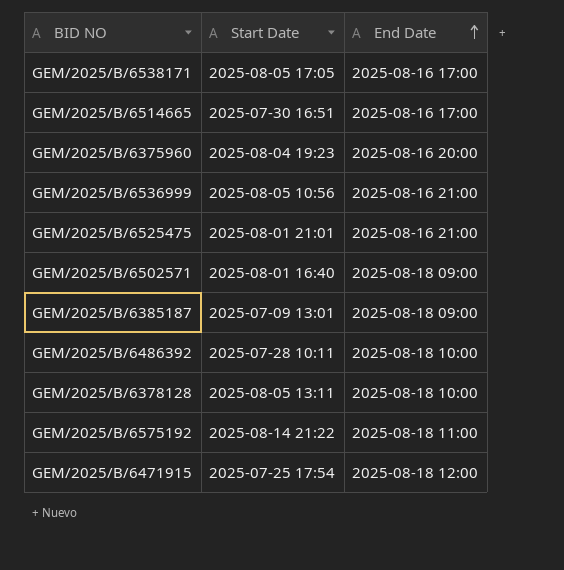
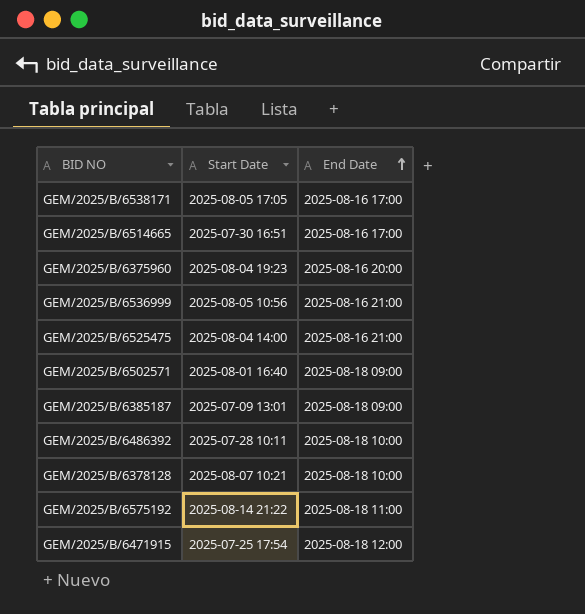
GEM/2025/B/6525475 | Start Date: 2025-08-01 21:01 -> 2025-08-04 14:00
GEM/2025/B/6378128 | Start Date: 2025-08-05 13:11 -> 2025-08-07 10:21

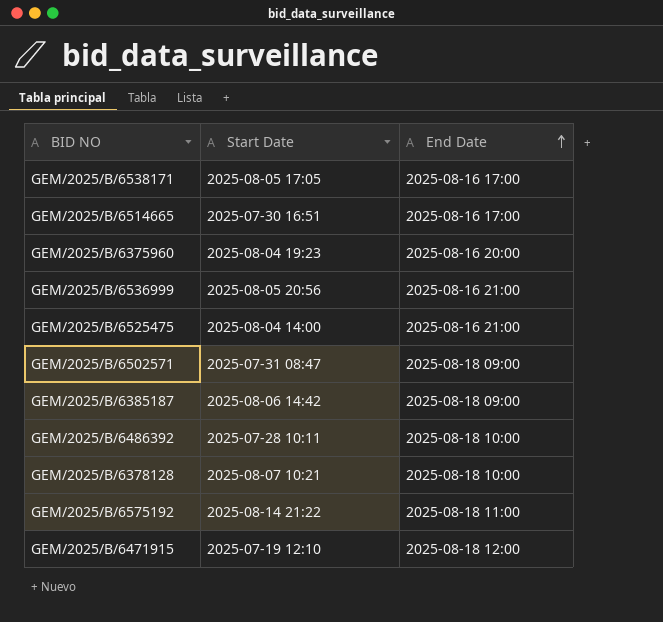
GEM/2025/B/6536999 | Start Date: 2025-08-05 10:56 -> 2025-08-05 20:56
GEM/2025/B/6502571 | Start Date: 2025-08-01 16:40 -> 2025-07-31 08:47
GEM/2025/B/6385187 | Start Date: 2025-07-09 13:01 -> 2025-08-06 14:42
GEM/2025/B/6471915 | Start Date: 2025-07-25 17:54 -> 2025-07-19 12:10

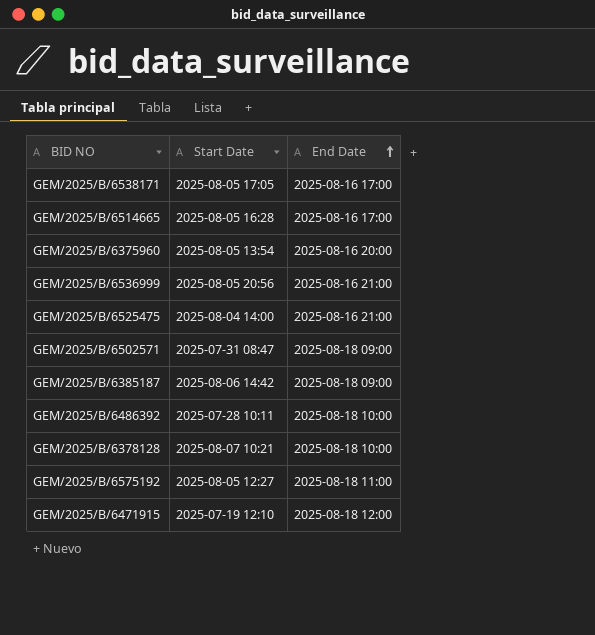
GEM/2025/B/6514665 | Start Date: 2025-07-30 16:51 -> 2025-08-05 16:28
GEM/2025/B/6375960 | Start Date: 2025-08-04 19:23 -> 2025-08-05 13:54
GEM/2025/B/6575192 | Start Date: 2025-08-14 21:22 -> 2025-08-05 12:27

